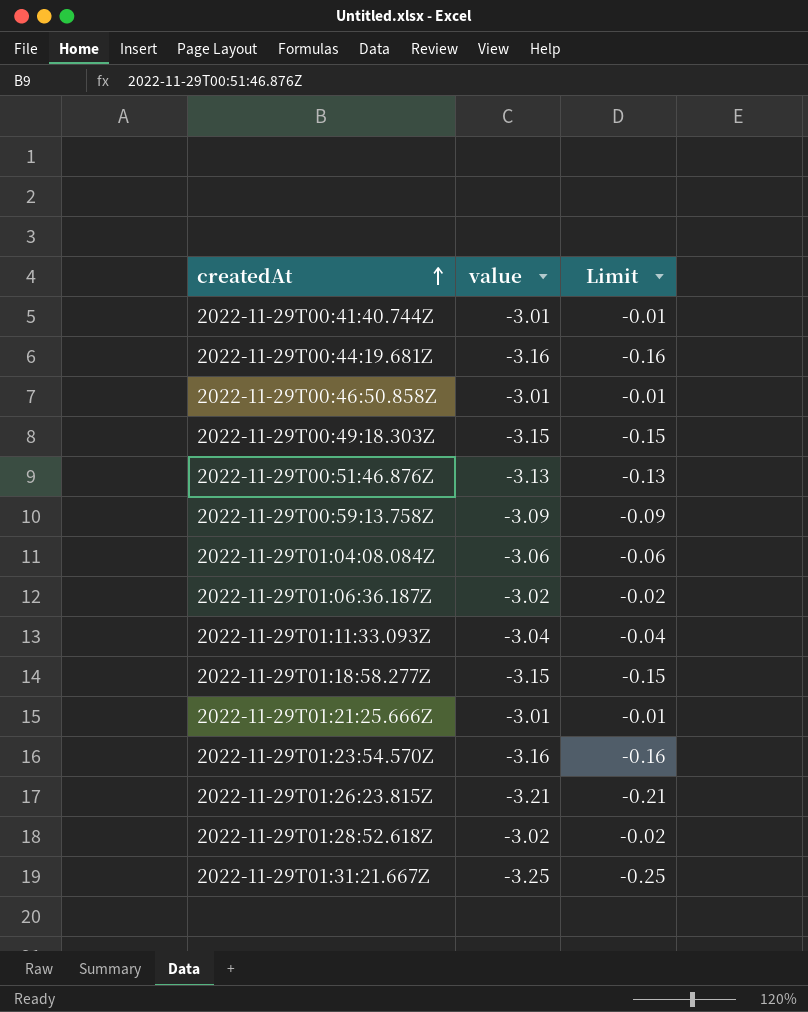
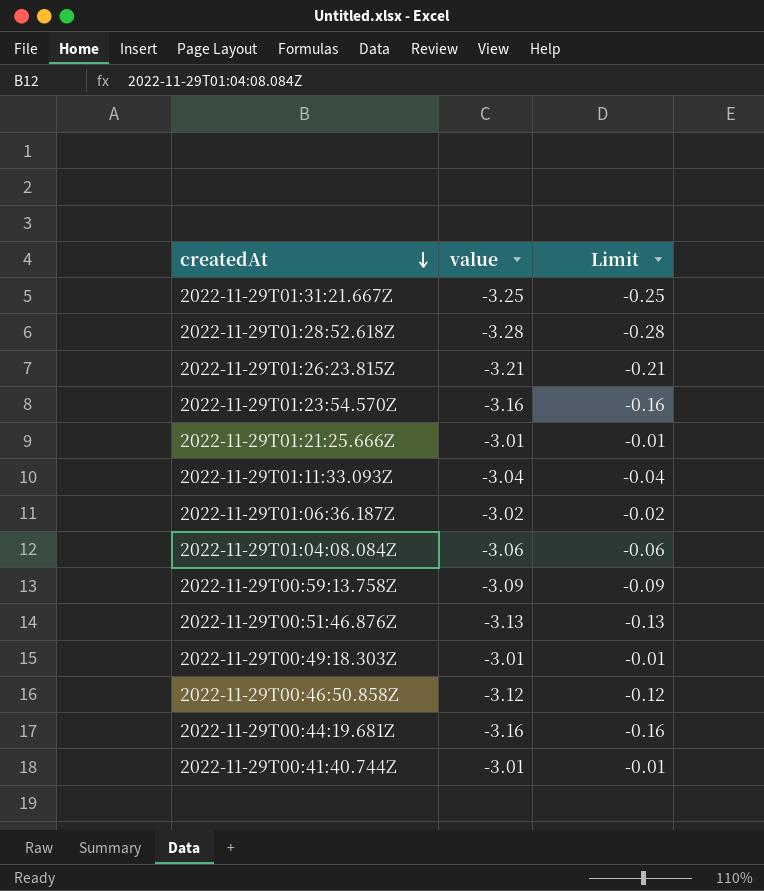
row order: createdAt ascending -> createdAt descending
row 2022-11-29T01:18:58.277Z: -3.15 | -0.15 -> none
2022-11-29T01:28:52.618Z | value: -3.02 -> -3.28
2022-11-29T01:28:52.618Z | Limit: -0.02 -> -0.28
2022-11-29T00:49:18.303Z | value: -3.15 -> -3.01
2022-11-29T00:49:18.303Z | Limit: -0.15 -> -0.01
2022-11-29T00:46:50.858Z | value: -3.01 -> -3.12
2022-11-29T00:46:50.858Z | Limit: -0.01 -> -0.12

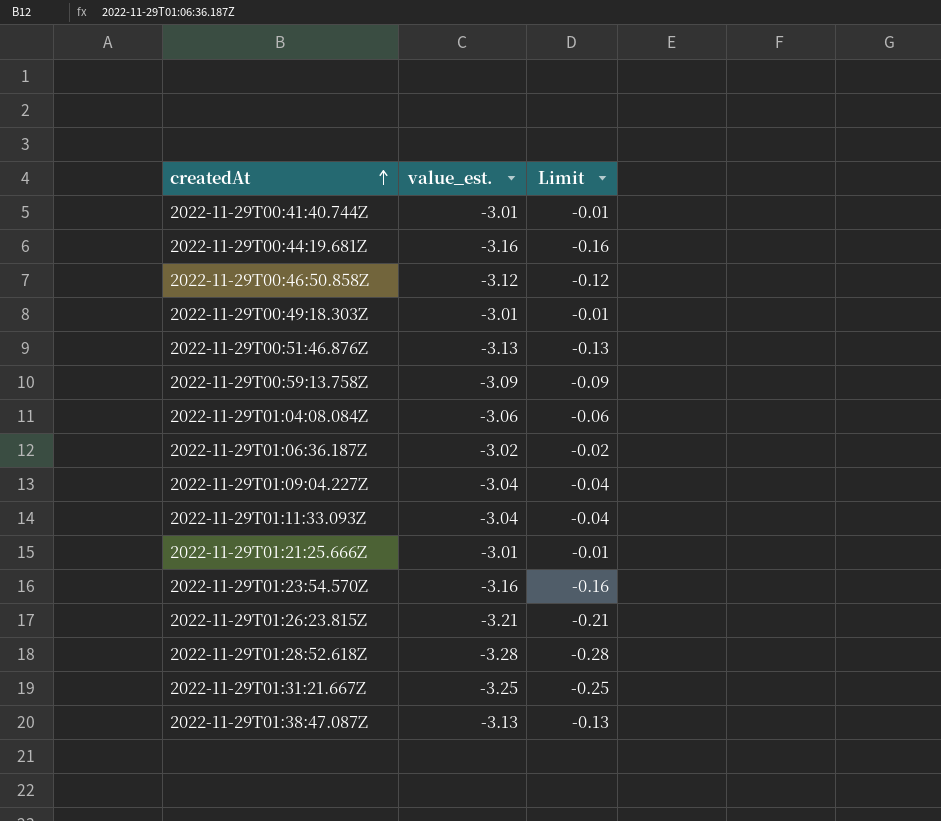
row order: createdAt descending -> createdAt ascending
column name: value -> value_est.
row 2022-11-29T01:09:04.227Z: none -> -3.04 | -0.04
row 2022-11-29T01:38:47.087Z: none -> -3.13 | -0.13

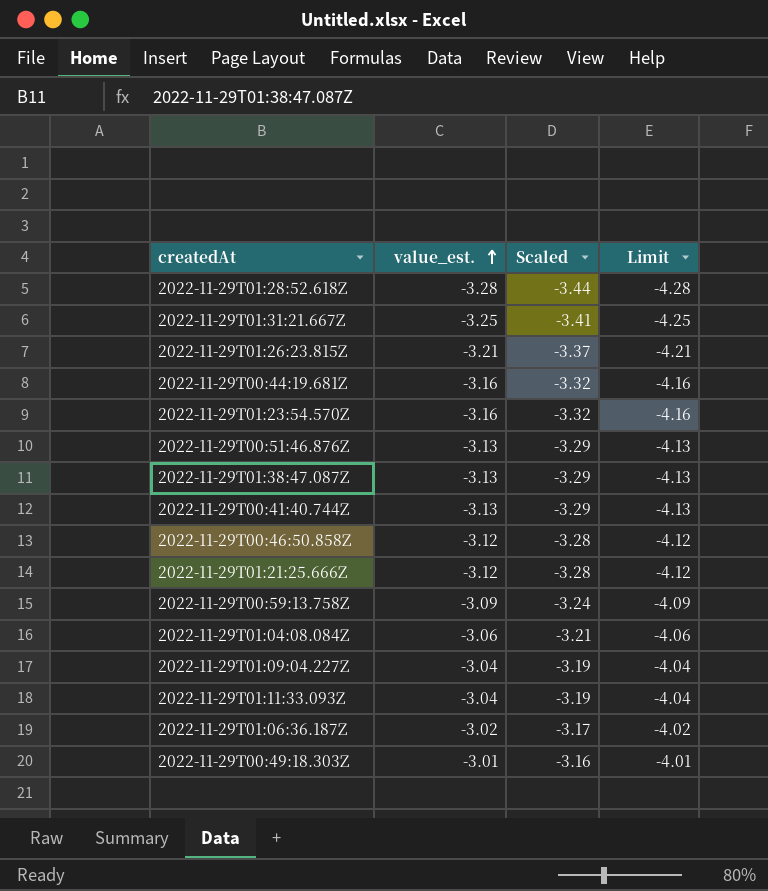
row order: createdAt ascending -> value_est. ascending
column Scaled | formula: none -> [value_est.] * 1.05
column Limit | formula: [value_est.] + 3 -> [value_est.] - 1
2022-11-29T00:41:40.744Z | value_est.: -3.01 -> -3.13
2022-11-29T01:21:25.666Z | value_est.: -3.01 -> -3.12

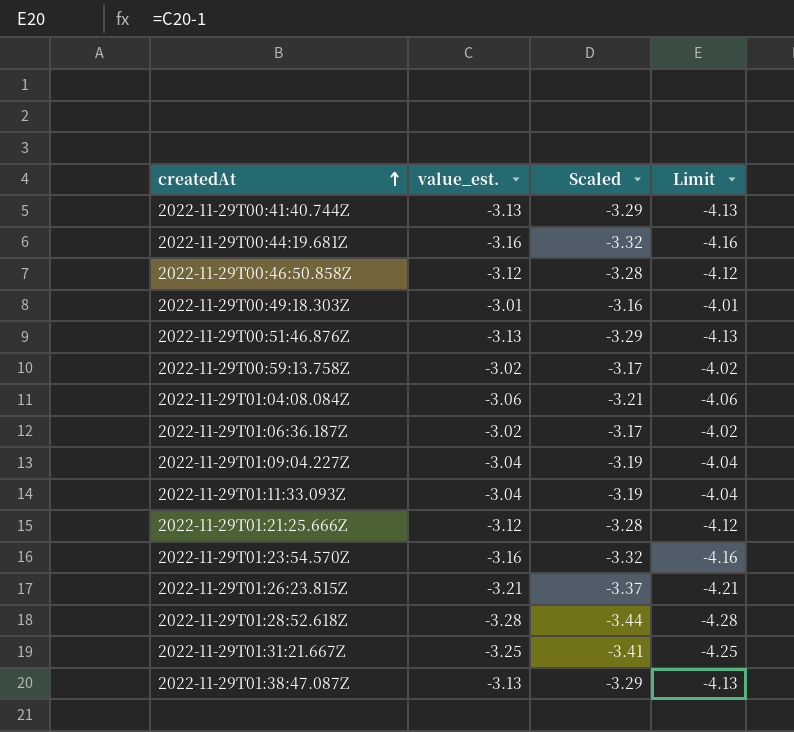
row order: value_est. ascending -> createdAt ascending
2022-11-29T00:59:13.758Z | value_est.: -3.09 -> -3.02
2022-11-29T00:59:13.758Z | Scaled: -3.24 -> -3.17
2022-11-29T00:59:13.758Z | Limit: -4.09 -> -4.02

